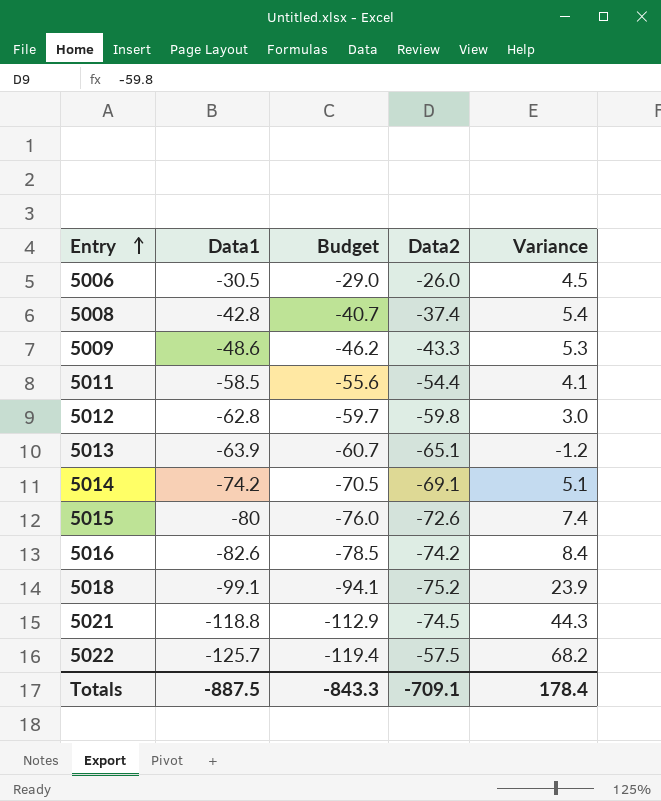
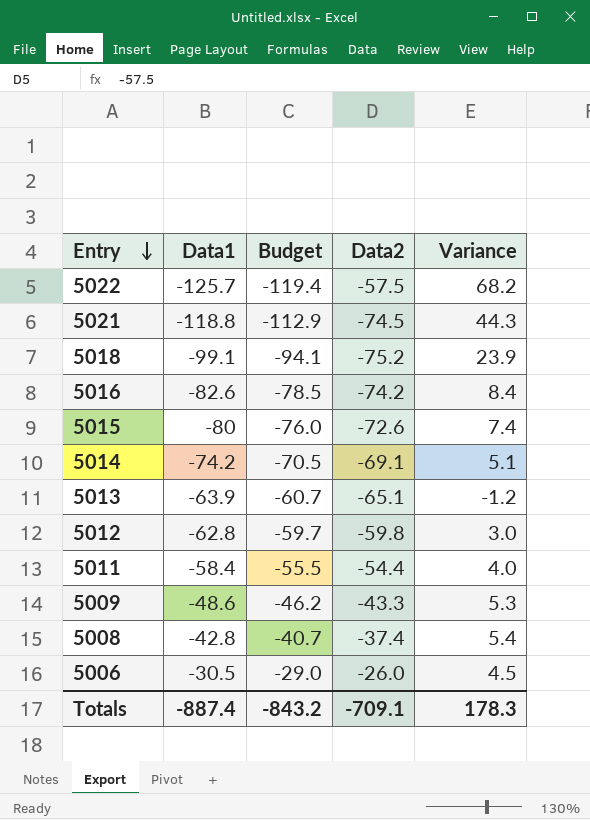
row order: Entry ascending -> Entry descending
5011 | Data1: -58.5 -> -58.4
5011 | Budget: -55.6 -> -55.5
5011 | Variance: 4.1 -> 4.0
Totals | Data1: -887.5 -> -887.4
Totals | Budget: -843.3 -> -843.2
Totals | Variance: 178.4 -> 178.3

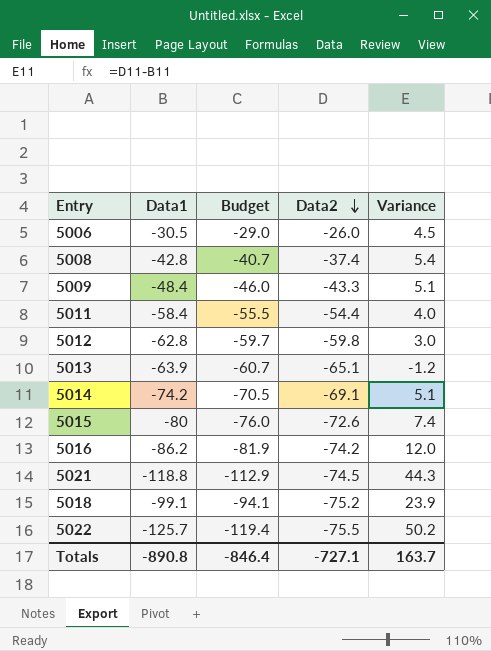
row order: Entry descending -> Data2 descending
5009 | Data1: -48.6 -> -48.4
5009 | Budget: -46.2 -> -46.0
5009 | Variance: 5.3 -> 5.1
5016 | Data1: -82.6 -> -86.2
5016 | Budget: -78.5 -> -81.9
5016 | Variance: 8.4 -> 12.0
5022 | Data2: -57.5 -> -75.5
5022 | Variance: 68.2 -> 50.2
Totals | Data1: -887.4 -> -890.8
Totals | Budget: -843.2 -> -846.4
Totals | Data2: -709.1 -> -727.1
Totals | Variance: 178.3 -> 163.7

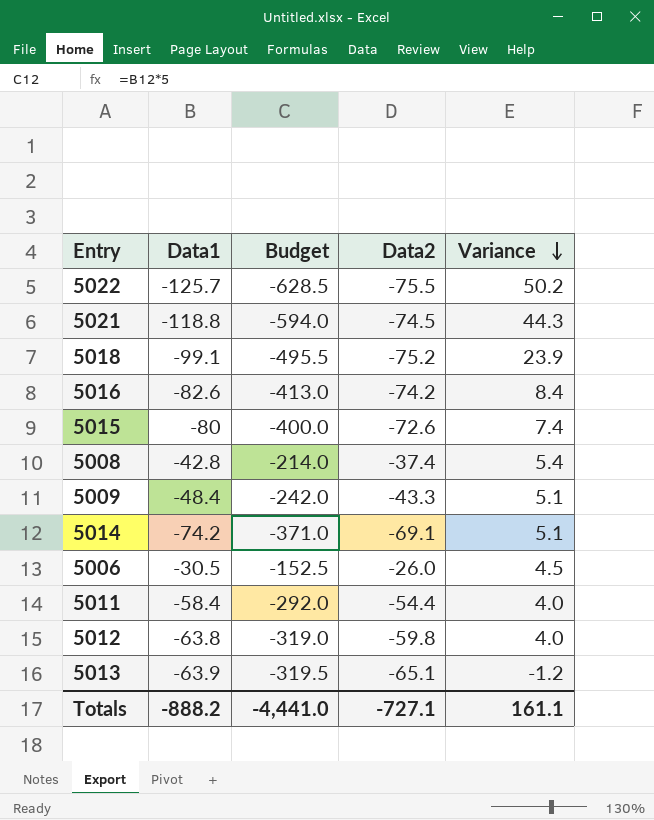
row order: Data2 descending -> Variance descending
column Budget | formula: [Data1] * 0.95 -> [Data1] * 5
5016 | Data1: -86.2 -> -82.6
5016 | Variance: 12.0 -> 8.4
5012 | Data1: -62.8 -> -63.8
5012 | Variance: 3.0 -> 4.0
Totals | Data1: -890.8 -> -888.2
Totals | Budget: -846.4 -> -4,441.0
Totals | Variance: 163.7 -> 161.1

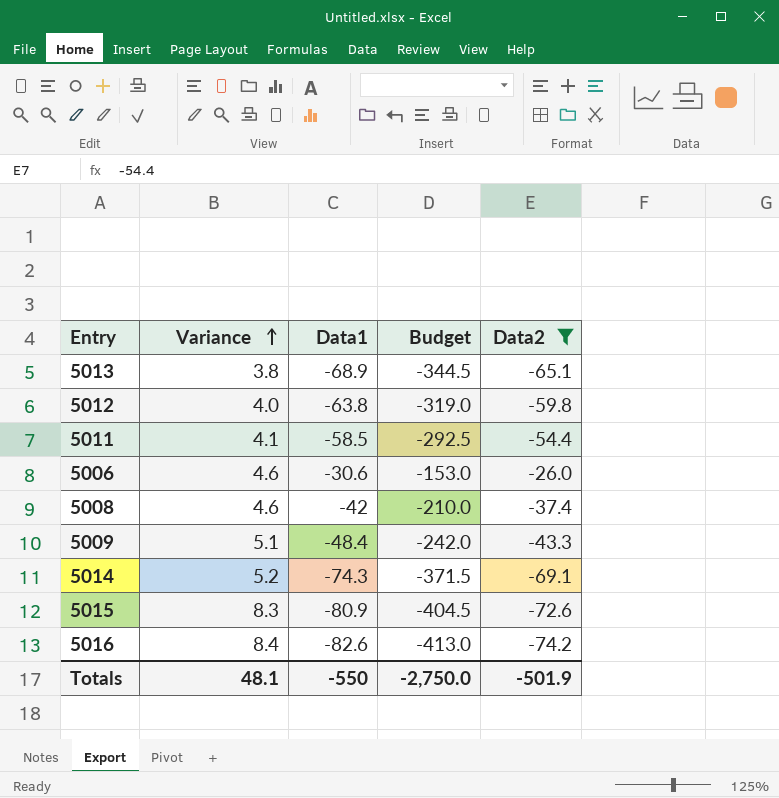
filter: none -> Data2 >= -74.2
row order: Variance descending -> Variance ascending
column Variance | position: 5 -> 2
5013 | Variance: -1.2 -> 3.8
5013 | Data1: -63.9 -> -68.9
5013 | Budget: -319.5 -> -344.5
5011 | Variance: 4.0 -> 4.1
5011 | Data1: -58.4 -> -58.5
5011 | Budget: -292.0 -> -292.5
5006 | Variance: 4.5 -> 4.6
5006 | Data1: -30.5 -> -30.6
5006 | Budget: -152.5 -> -153.0
5008 | Variance: 5.4 -> 4.6
5008 | Data1: -42.8 -> -42
5008 | Budget: -214.0 -> -210.0
5014 | Variance: 5.1 -> 5.2
5014 | Data1: -74.2 -> -74.3
5014 | Budget: -371.0 -> -371.5
5015 | Variance: 7.4 -> 8.3
5015 | Data1: -80 -> -80.9
5015 | Budget: -400.0 -> -404.5
Totals | Variance: 161.1 -> 48.1
Totals | Data1: -888.2 -> -550
Totals | Budget: -4,441.0 -> -2,750.0
Totals | Data2: -727.1 -> -501.9

